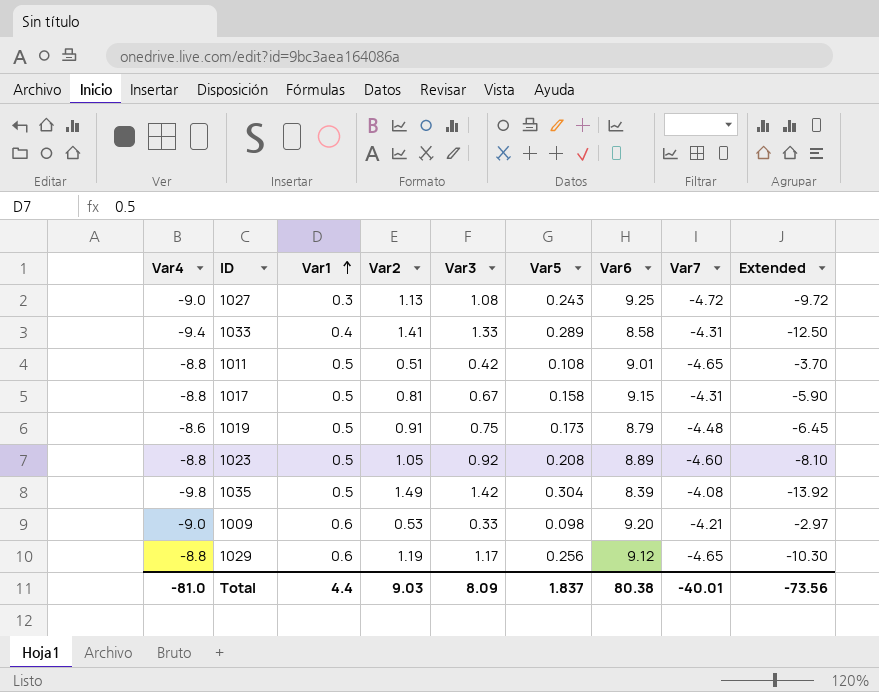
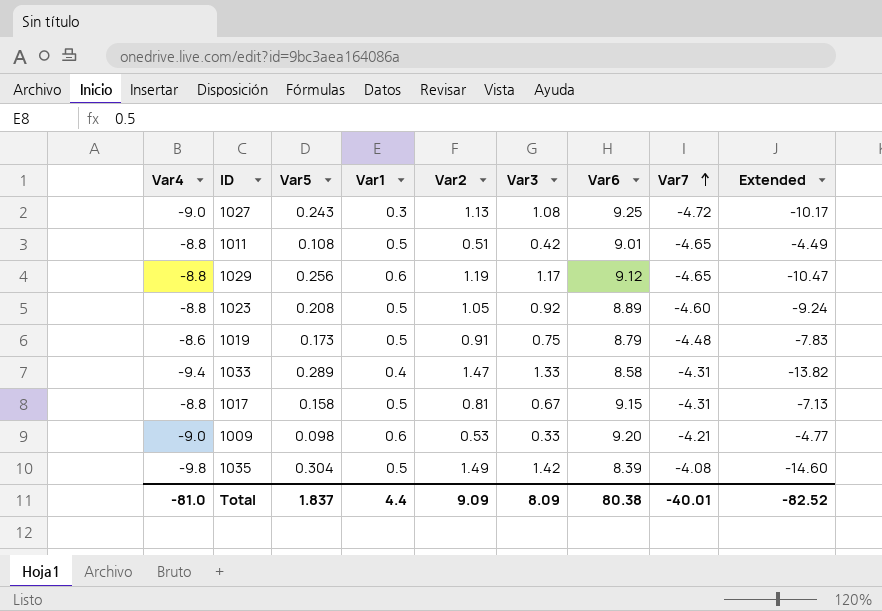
row order: Var1 ascending -> Var7 ascending
column Var5 | position: 6 -> 3
column Extended | formula: [Var4] * [Var3] -> [Var4] * [Var2]
1033 | Var2: 1.41 -> 1.47
Total | Var2: 9.03 -> 9.09
Total | Extended: -73.56 -> -82.52

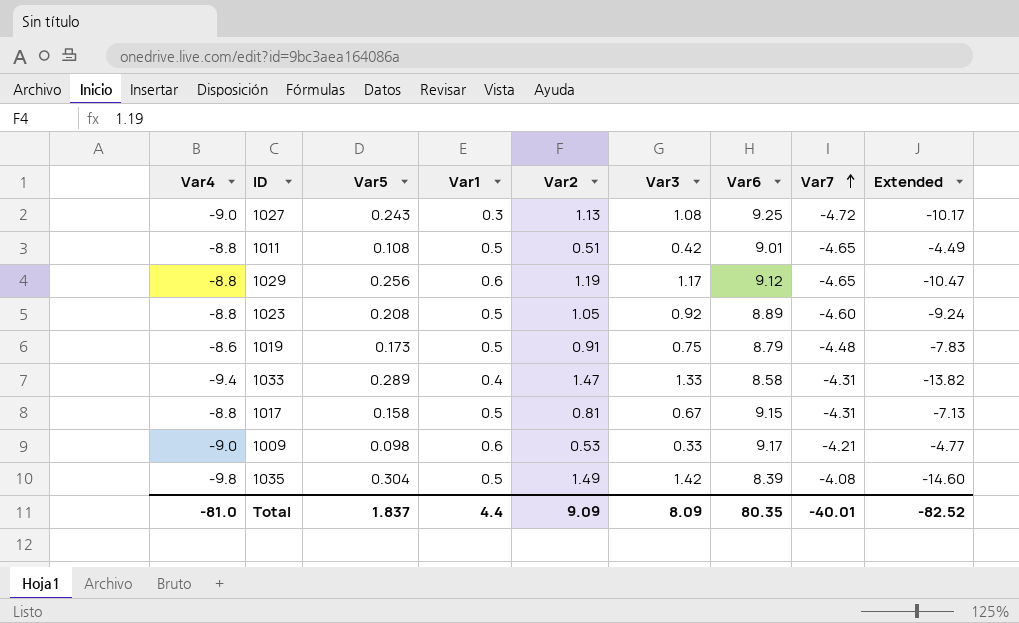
1009 | Var6: 9.20 -> 9.17
Total | Var6: 80.38 -> 80.35

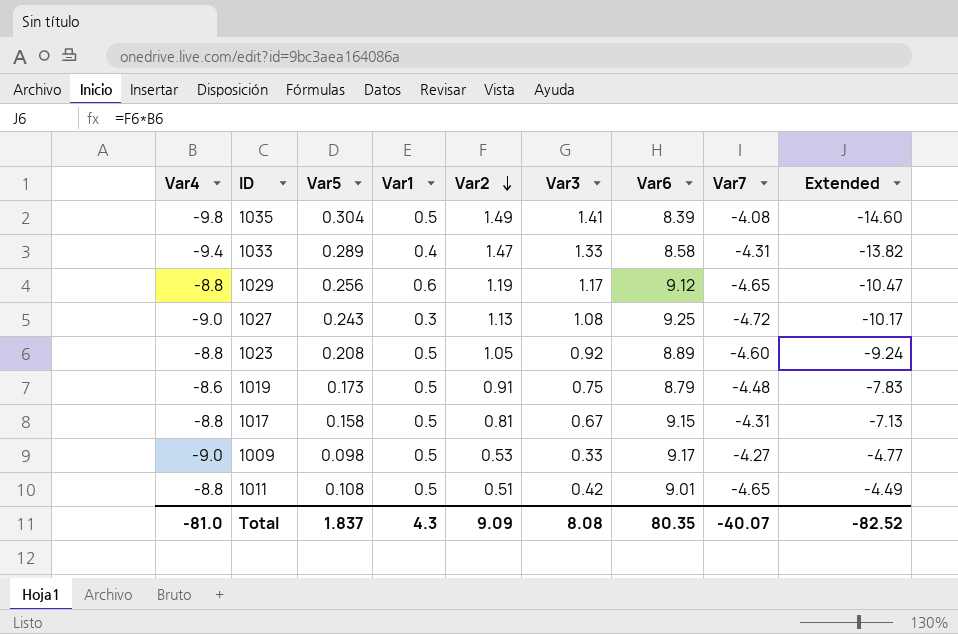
row order: Var7 ascending -> Var2 descending
1035 | Var3: 1.42 -> 1.41
1009 | Var1: 0.6 -> 0.5
1009 | Var7: -4.21 -> -4.27
Total | Var1: 4.4 -> 4.3
Total | Var3: 8.09 -> 8.08
Total | Var7: -40.01 -> -40.07

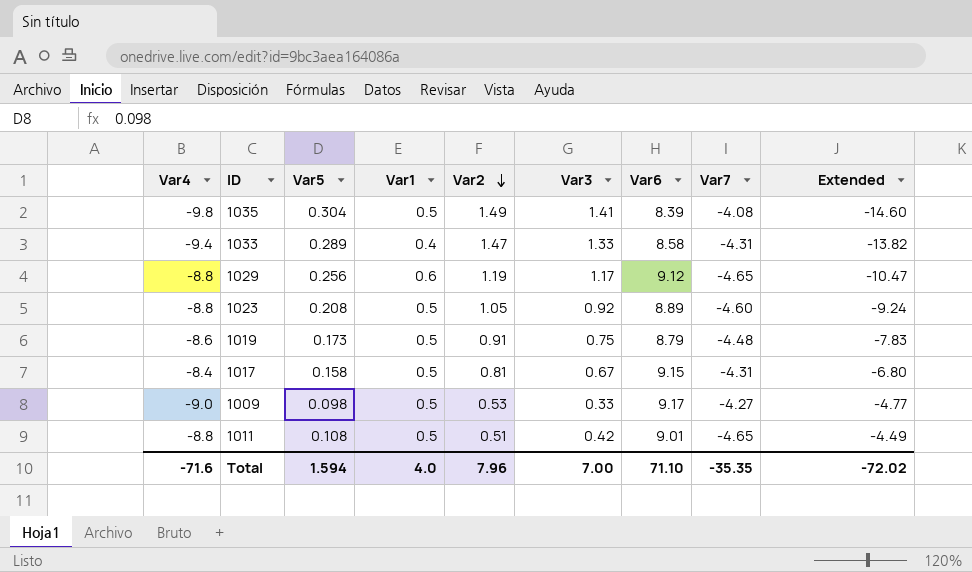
row 1027: -9.0 | 0.243 | 0.3 | 1.13 | 1.08 | 9.25 | -4.72 | -10.17 -> none
1017 | Var4: -8.8 -> -8.4
1017 | Extended: -7.13 -> -6.80
Total | Var4: -81.0 -> -71.6
Total | Var5: 1.837 -> 1.594
Total | Var1: 4.3 -> 4.0
Total | Var2: 9.09 -> 7.96
Total | Var3: 8.08 -> 7.00
Total | Var6: 80.35 -> 71.10
Total | Var7: -40.07 -> -35.35
Total | Extended: -82.52 -> -72.02

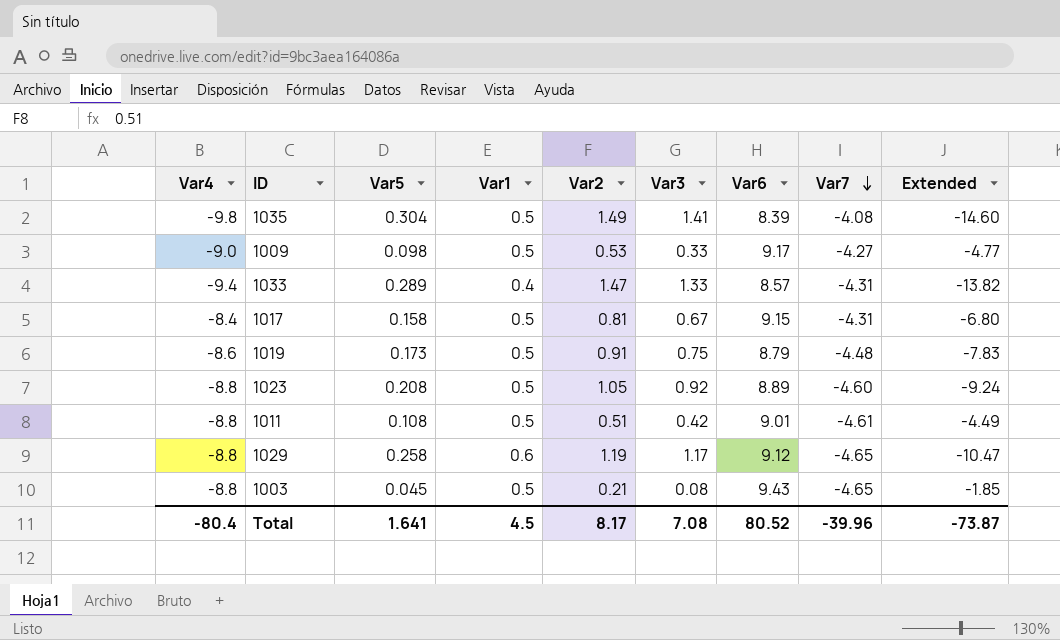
row order: Var2 descending -> Var7 descending
1033 | Var6: 8.58 -> 8.57
1011 | Var7: -4.65 -> -4.61
1029 | Var5: 0.256 -> 0.258
row 1003: none -> -8.8 | 0.045 | 0.5 | 0.21 | 0.08 | 9.43 | -4.65 | -1.85
Total | Var4: -71.6 -> -80.4
Total | Var5: 1.594 -> 1.641
Total | Var1: 4.0 -> 4.5
Total | Var2: 7.96 -> 8.17
Total | Var3: 7.00 -> 7.08
Total | Var6: 71.10 -> 80.52
Total | Var7: -35.35 -> -39.96
Total | Extended: -72.02 -> -73.87

